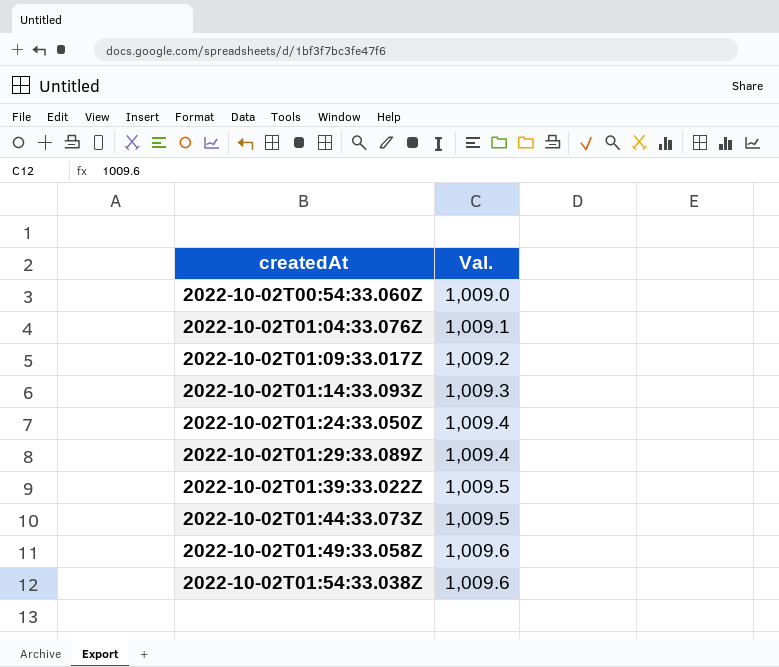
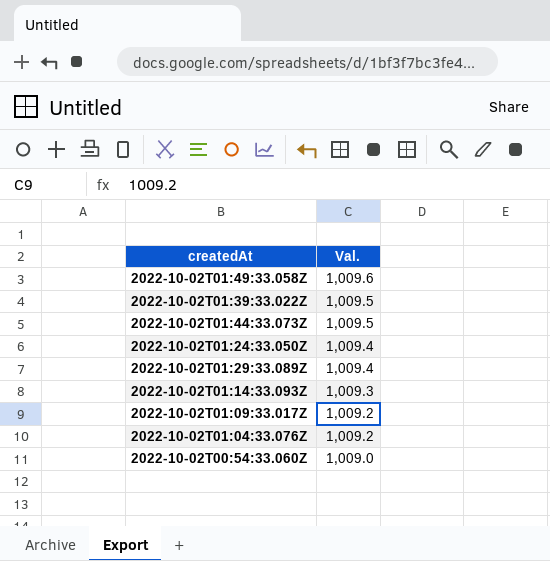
row order: createdAt ascending -> Val. descending
row 2022-10-02T01:54:33.038Z: 1,009.6 -> none
2022-10-02T01:04:33.076Z | Val.: 1,009.1 -> 1,009.2

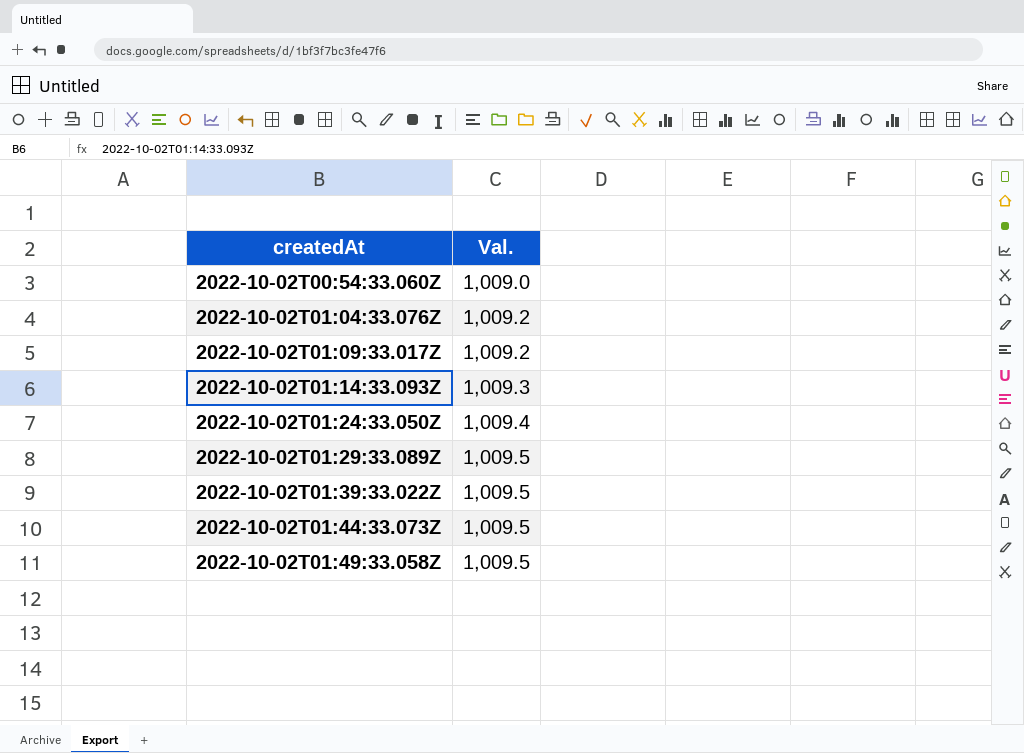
row order: Val. descending -> createdAt ascending
2022-10-02T01:29:33.089Z | Val.: 1,009.4 -> 1,009.5
2022-10-02T01:49:33.058Z | Val.: 1,009.6 -> 1,009.5

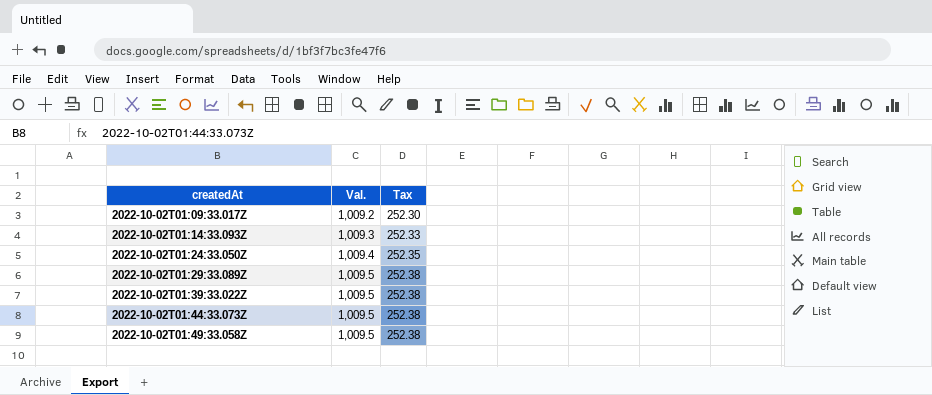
column Tax | formula: none -> [Val.] * 0.25
row 2022-10-02T00:54:33.060Z: 1,009.0 -> none
row 2022-10-02T01:04:33.076Z: 1,009.2 -> none

